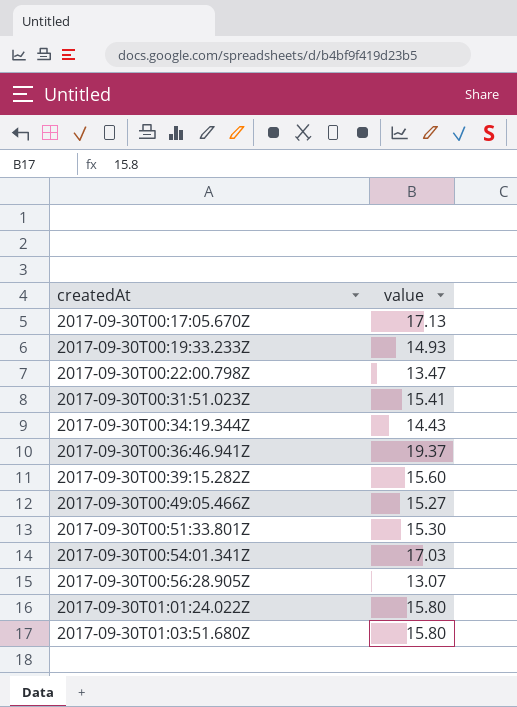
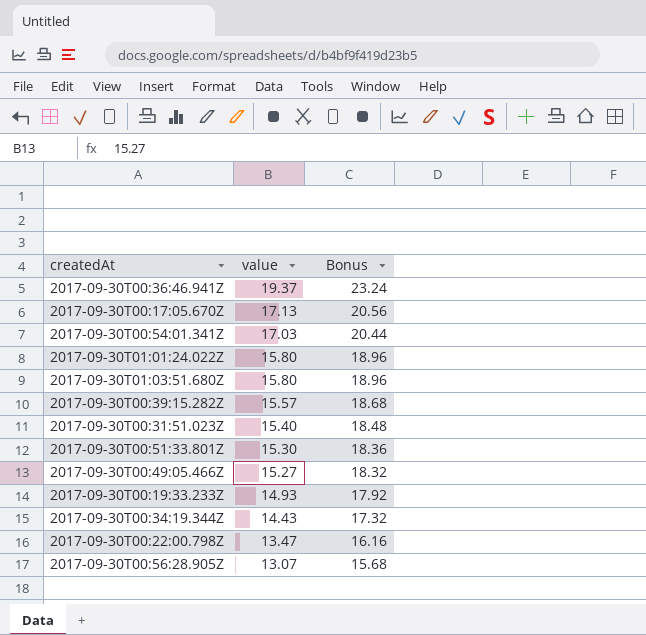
row order: createdAt ascending -> value descending
column Bonus | formula: none -> [value] * 1.2
2017-09-30T00:39:15.282Z | value: 15.60 -> 15.57
2017-09-30T00:31:51.023Z | value: 15.41 -> 15.40

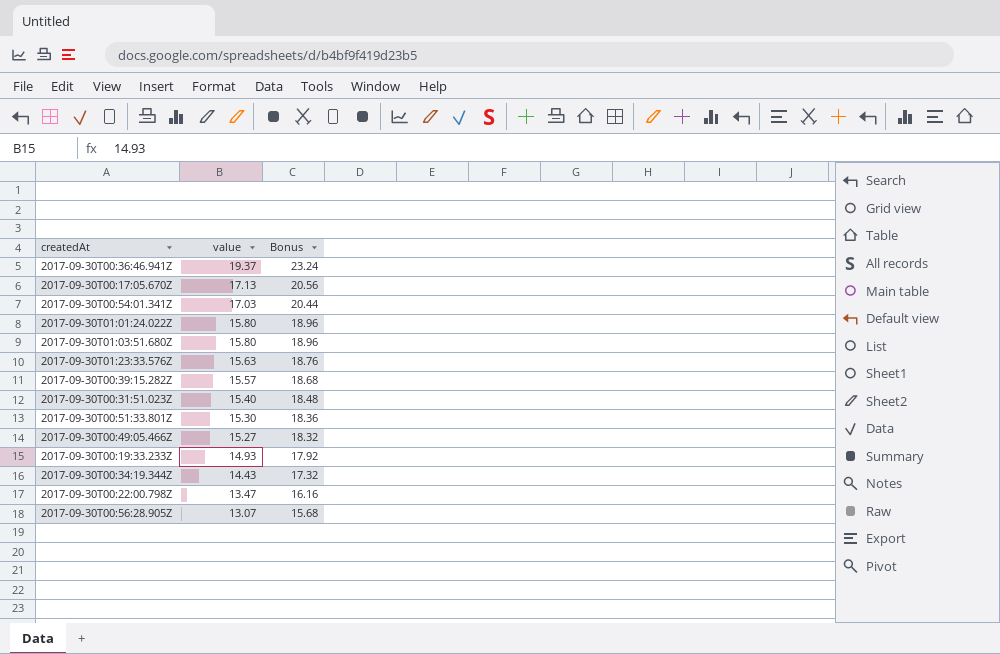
row 2017-09-30T01:23:33.576Z: none -> 15.63 | 18.76

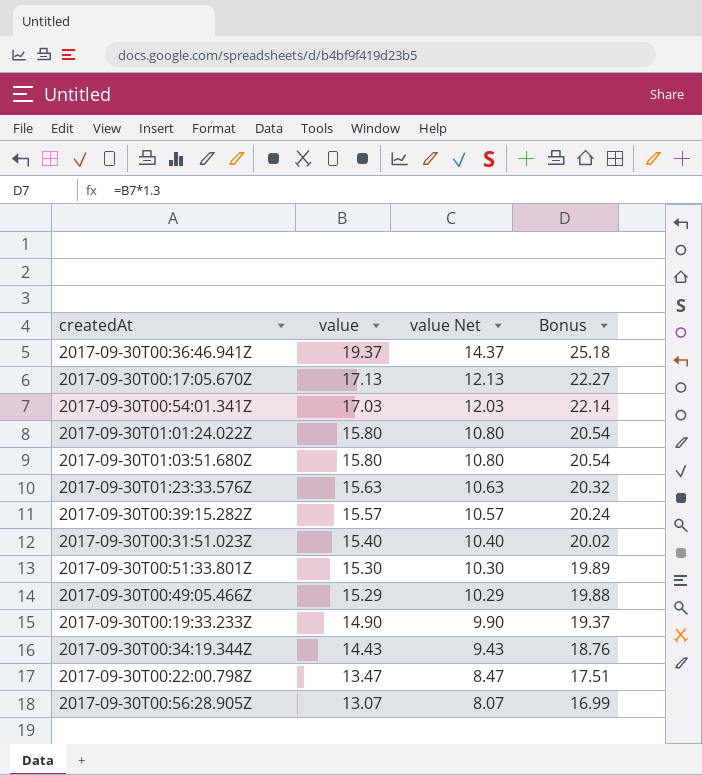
column value Net | formula: none -> [value] - 5
column Bonus | formula: [value] * 1.2 -> [value] * 1.3
2017-09-30T00:49:05.466Z | value: 15.27 -> 15.29
2017-09-30T00:19:33.233Z | value: 14.93 -> 14.90

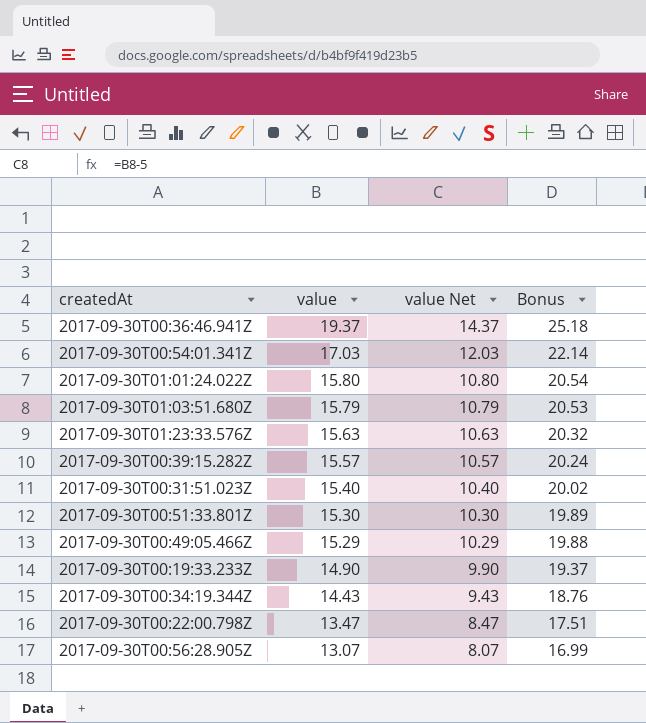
row 2017-09-30T00:17:05.670Z: 17.13 | 12.13 | 22.27 -> none
2017-09-30T01:03:51.680Z | value: 15.80 -> 15.79
2017-09-30T01:03:51.680Z | value Net: 10.80 -> 10.79
2017-09-30T01:03:51.680Z | Bonus: 20.54 -> 20.53

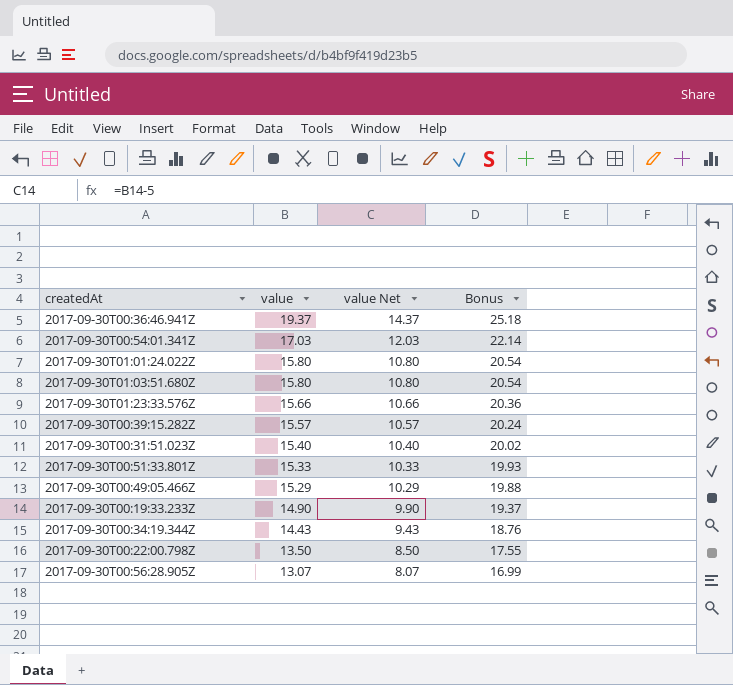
2017-09-30T01:03:51.680Z | value: 15.79 -> 15.80
2017-09-30T01:03:51.680Z | value Net: 10.79 -> 10.80
2017-09-30T01:03:51.680Z | Bonus: 20.53 -> 20.54
2017-09-30T01:23:33.576Z | value: 15.63 -> 15.66
2017-09-30T01:23:33.576Z | value Net: 10.63 -> 10.66
2017-09-30T01:23:33.576Z | Bonus: 20.32 -> 20.36
2017-09-30T00:51:33.801Z | value: 15.30 -> 15.33
2017-09-30T00:51:33.801Z | value Net: 10.30 -> 10.33
2017-09-30T00:51:33.801Z | Bonus: 19.89 -> 19.93
2017-09-30T00:22:00.798Z | value: 13.47 -> 13.50
2017-09-30T00:22:00.798Z | value Net: 8.47 -> 8.50
2017-09-30T00:22:00.798Z | Bonus: 17.51 -> 17.55

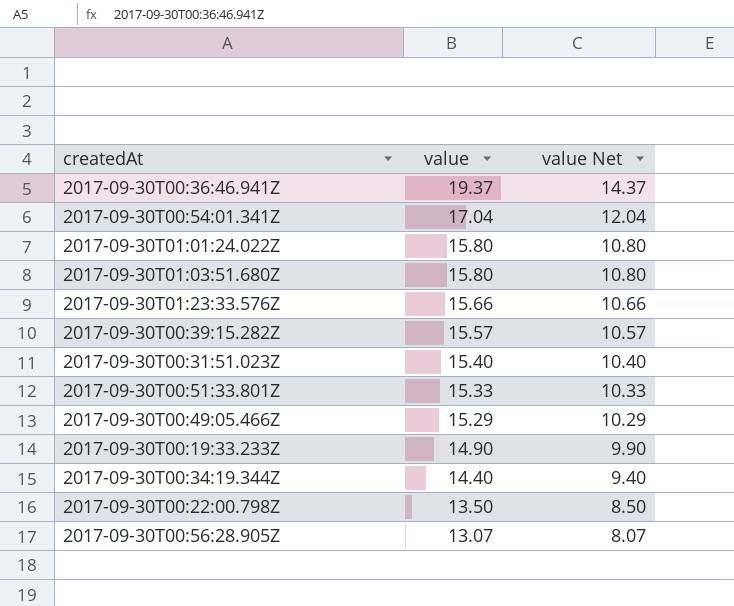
column Bonus | formula: [value] * 1.3 -> none
2017-09-30T00:54:01.341Z | value: 17.03 -> 17.04
2017-09-30T00:54:01.341Z | value Net: 12.03 -> 12.04
2017-09-30T00:34:19.344Z | value: 14.43 -> 14.40
2017-09-30T00:34:19.344Z | value Net: 9.43 -> 9.40

